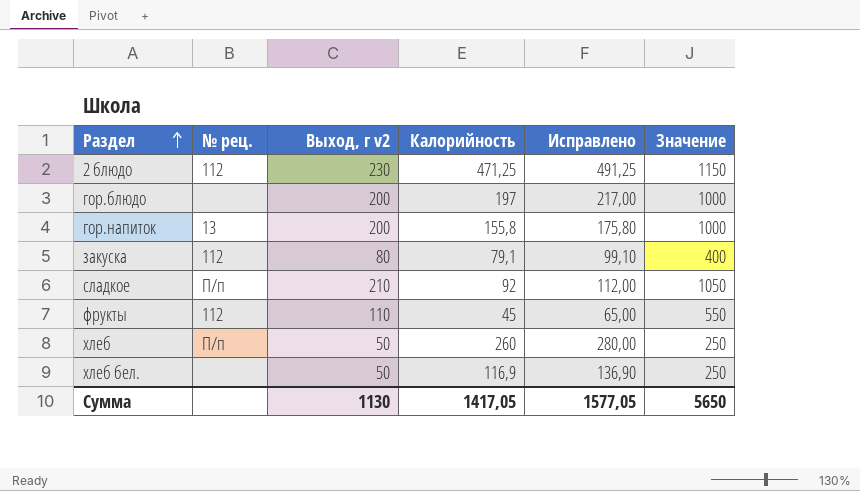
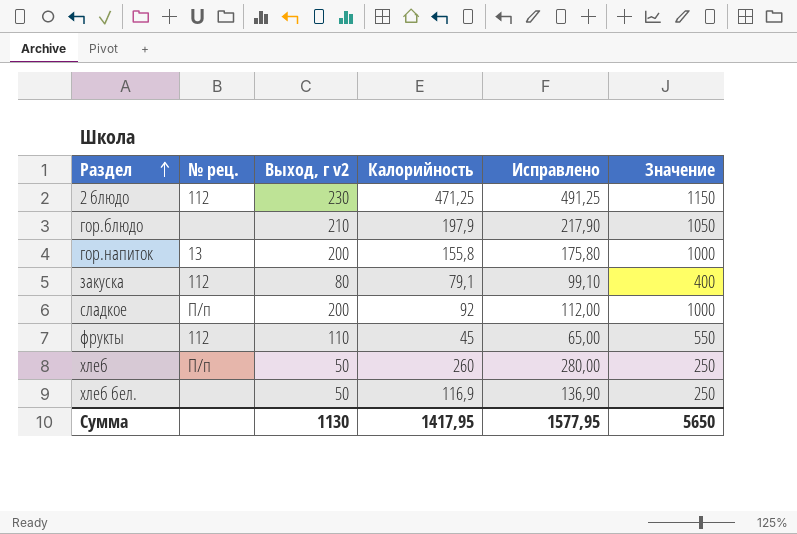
гор.блюдо | Выход, г v2: 200 -> 210
гор.блюдо | Калорийность: 197 -> 197,9
гор.блюдо | Исправлено: 217,00 -> 217,90
гор.блюдо | Значение: 1000 -> 1050
сладкое | Выход, г v2: 210 -> 200
сладкое | Значение: 1050 -> 1000
Сумма | Калорийность: 1417,05 -> 1417,95
Сумма | Исправлено: 1577,05 -> 1577,95

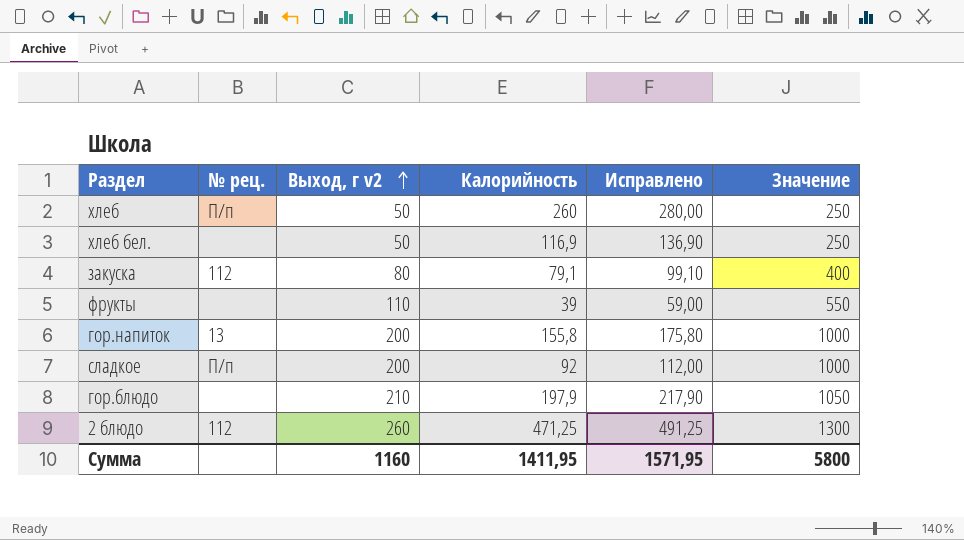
row order: Раздел ascending -> Выход, г v2 ascending
фрукты | № рец.: 112 -> none
фрукты | Калорийность: 45 -> 39
фрукты | Исправлено: 65,00 -> 59,00
2 блюдо | Выход, г v2: 230 -> 260
2 блюдо | Значение: 1150 -> 1300
Сумма | Выход, г v2: 1130 -> 1160
Сумма | Калорийность: 1417,95 -> 1411,95
Сумма | Исправлено: 1577,95 -> 1571,95
Сумма | Значение: 5650 -> 5800

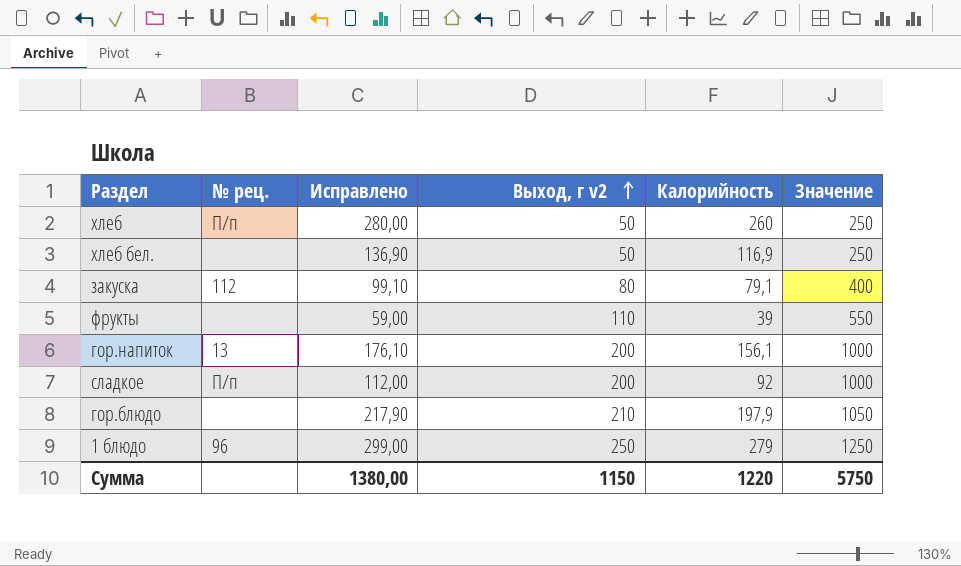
column Исправлено | position: 5 -> 3
row 2 блюдо: 112 | 260 | 471,25 | 491,25 | 1300 -> none
гор.напиток | Исправлено: 175,80 -> 176,10
гор.напиток | Калорийность: 155,8 -> 156,1
row 1 блюдо: none -> 96 | 299,00 | 250 | 279 | 1250
Сумма | Исправлено: 1571,95 -> 1380,00
Сумма | Выход, г v2: 1160 -> 1150
Сумма | Калорийность: 1411,95 -> 1220
Сумма | Значение: 5800 -> 5750

